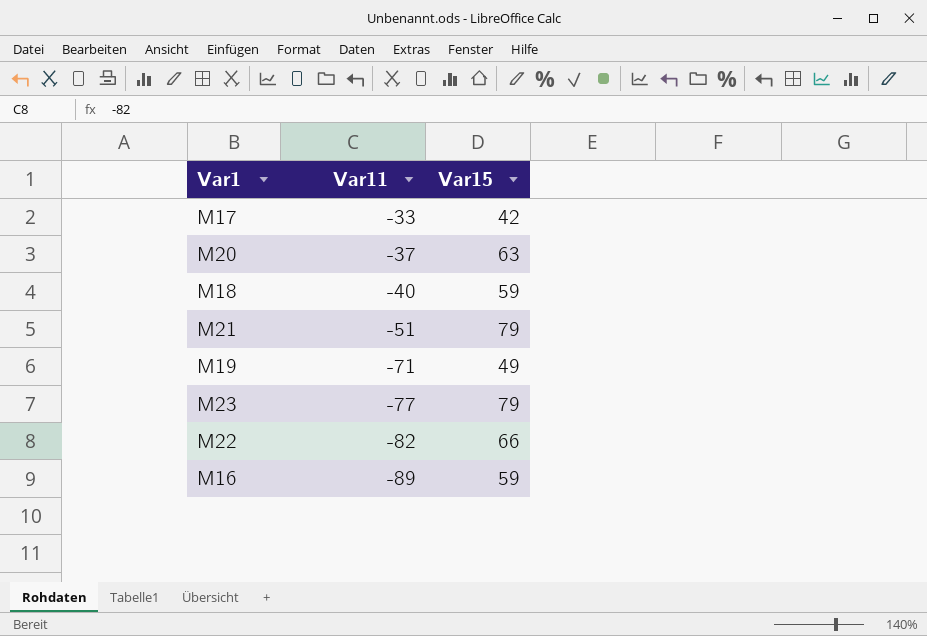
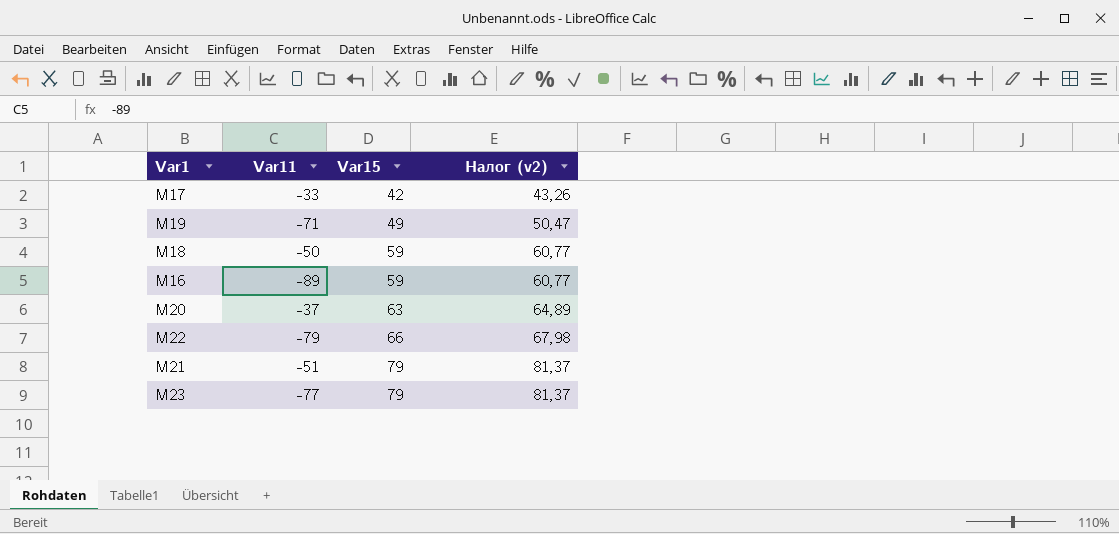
row order: Var11 descending -> Var15 ascending
column Налог (v2) | formula: none -> [Var15] * 1,03
М18 | Var11: -40 -> -50
М22 | Var11: -82 -> -79

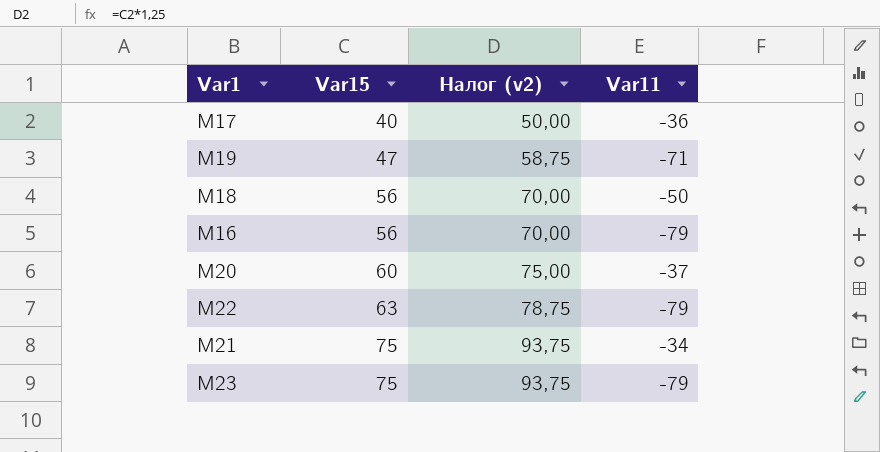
column Налог (v2) | formula: [Var15] * 1,03 -> [Var15] * 1,25
column Var11 | position: 2 -> 4
М17 | Var15: 42 -> 40
М17 | Var11: -33 -> -36
М19 | Var15: 49 -> 47
М18 | Var15: 59 -> 56
М16 | Var15: 59 -> 56
М16 | Var11: -89 -> -79
М20 | Var15: 63 -> 60
М22 | Var15: 66 -> 63
М21 | Var15: 79 -> 75
М21 | Var11: -51 -> -34
М23 | Var15: 79 -> 75
М23 | Var11: -77 -> -79

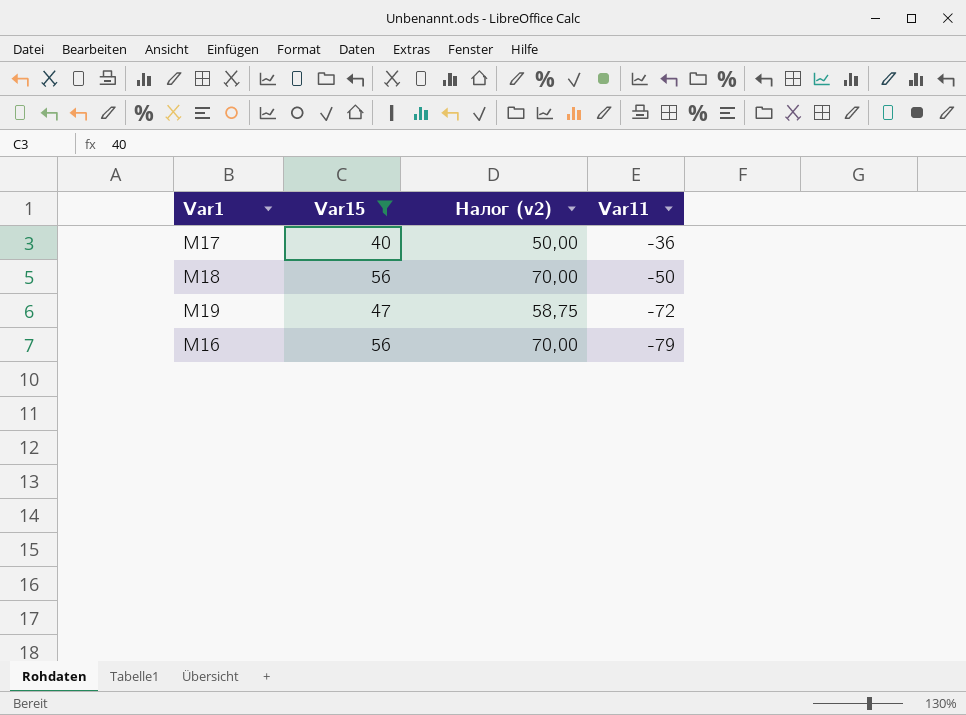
filter: none -> Var15 <= 56
row order: Var15 ascending -> Var11 descending
М19 | Var11: -71 -> -72

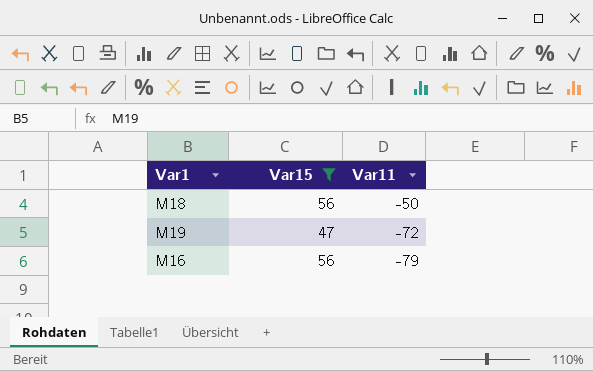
column Налог (v2) | formula: [Var15] * 1,25 -> none
row М17: 40 | 50,00 | -36 -> none

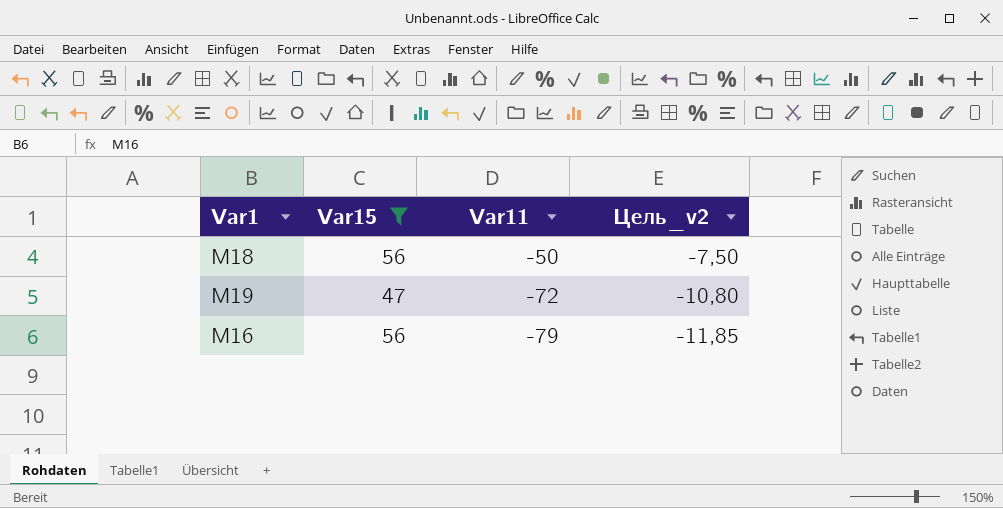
column Цель_v2 | formula: none -> [Var11] * 0,15

